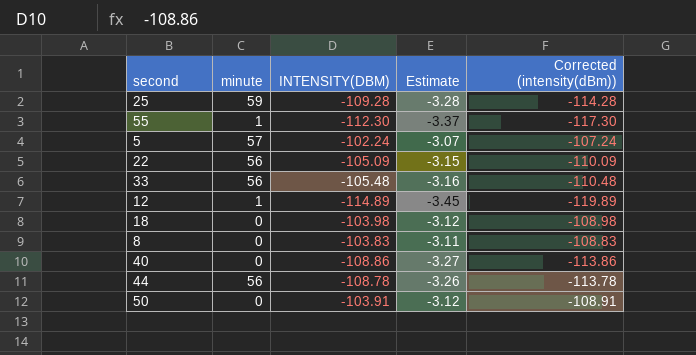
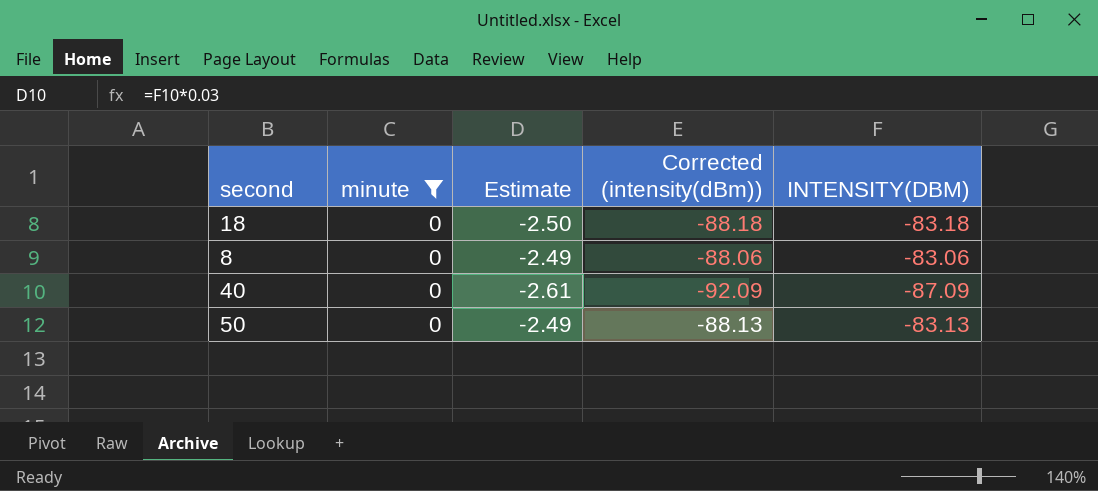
filter: none -> minute = 0
column INTENSITY(DBM) | position: 3 -> 5
18 | Estimate: -3.12 -> -2.50
18 | Corrected (intensity(dBm)): -108.98 -> -88.18
18 | INTENSITY(DBM): -103.98 -> -83.18
8 | Estimate: -3.11 -> -2.49
8 | Corrected (intensity(dBm)): -108.83 -> -88.06
8 | INTENSITY(DBM): -103.83 -> -83.06
40 | Estimate: -3.27 -> -2.61
40 | Corrected (intensity(dBm)): -113.86 -> -92.09
40 | INTENSITY(DBM): -108.86 -> -87.09
50 | Estimate: -3.12 -> -2.49
50 | Corrected (intensity(dBm)): -108.91 -> -88.13
50 | INTENSITY(DBM): -103.91 -> -83.13

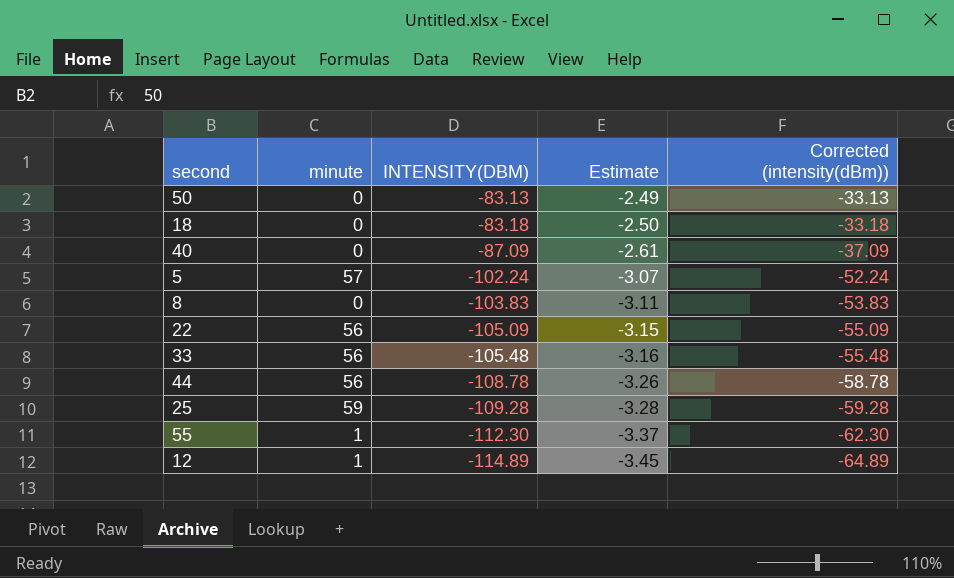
filter: minute = 0 -> none
row order: none -> INTENSITY(DBM) descending
column INTENSITY(DBM) | position: 5 -> 3
column Corrected (intensity(dBm)) | formula: [INTENSITY(DBM)] - 5 -> [INTENSITY(DBM)] + 50
8 | INTENSITY(DBM): -83.06 -> -103.83
8 | Estimate: -2.49 -> -3.11

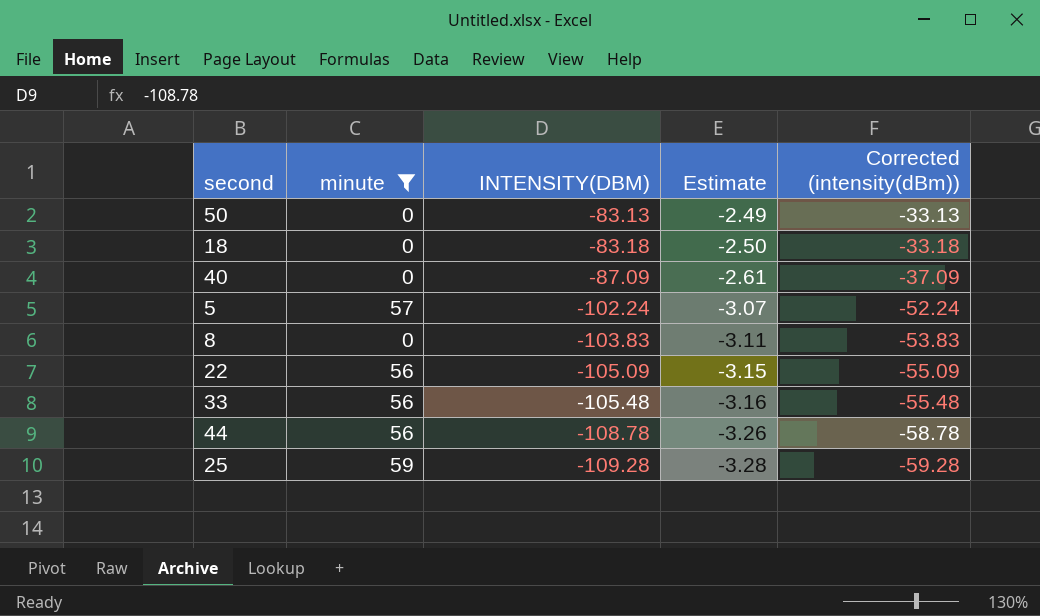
filter: none -> minute != 1

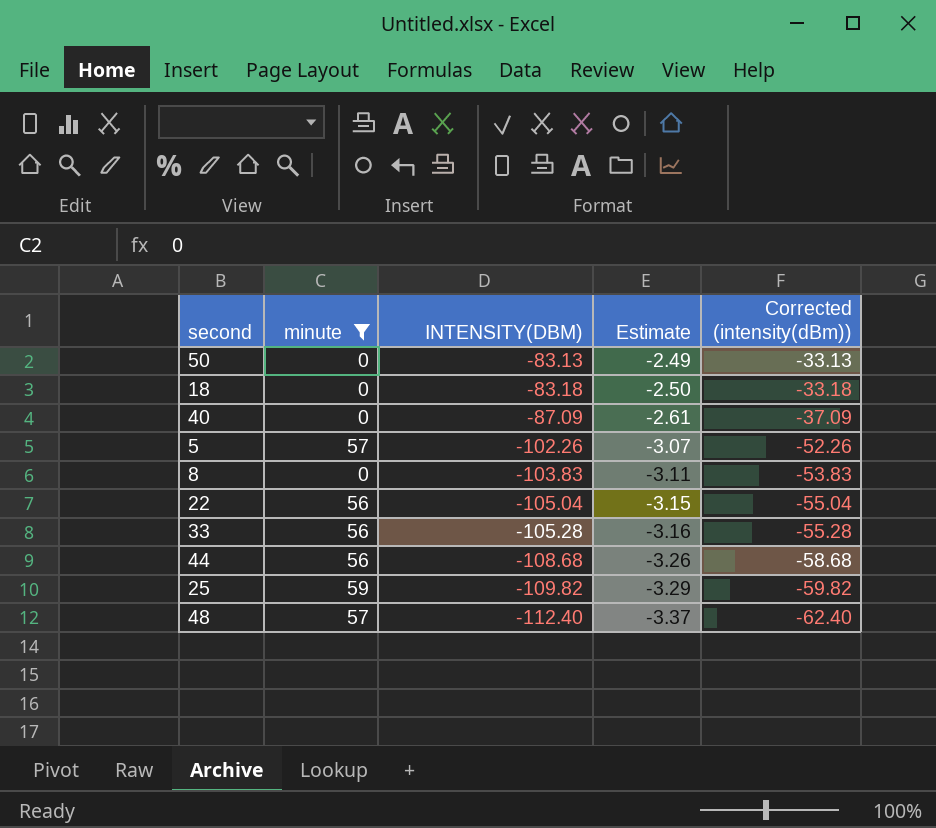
5 | INTENSITY(DBM): -102.24 -> -102.26
5 | Corrected (intensity(dBm)): -52.24 -> -52.26
22 | INTENSITY(DBM): -105.09 -> -105.04
22 | Corrected (intensity(dBm)): -55.09 -> -55.04
33 | INTENSITY(DBM): -105.48 -> -105.28
33 | Corrected (intensity(dBm)): -55.48 -> -55.28
44 | INTENSITY(DBM): -108.78 -> -108.68
44 | Corrected (intensity(dBm)): -58.78 -> -58.68
25 | INTENSITY(DBM): -109.28 -> -109.82
25 | Estimate: -3.28 -> -3.29
25 | Corrected (intensity(dBm)): -59.28 -> -59.82
row 48: none -> 57 | -112.40 | -3.37 | -62.40

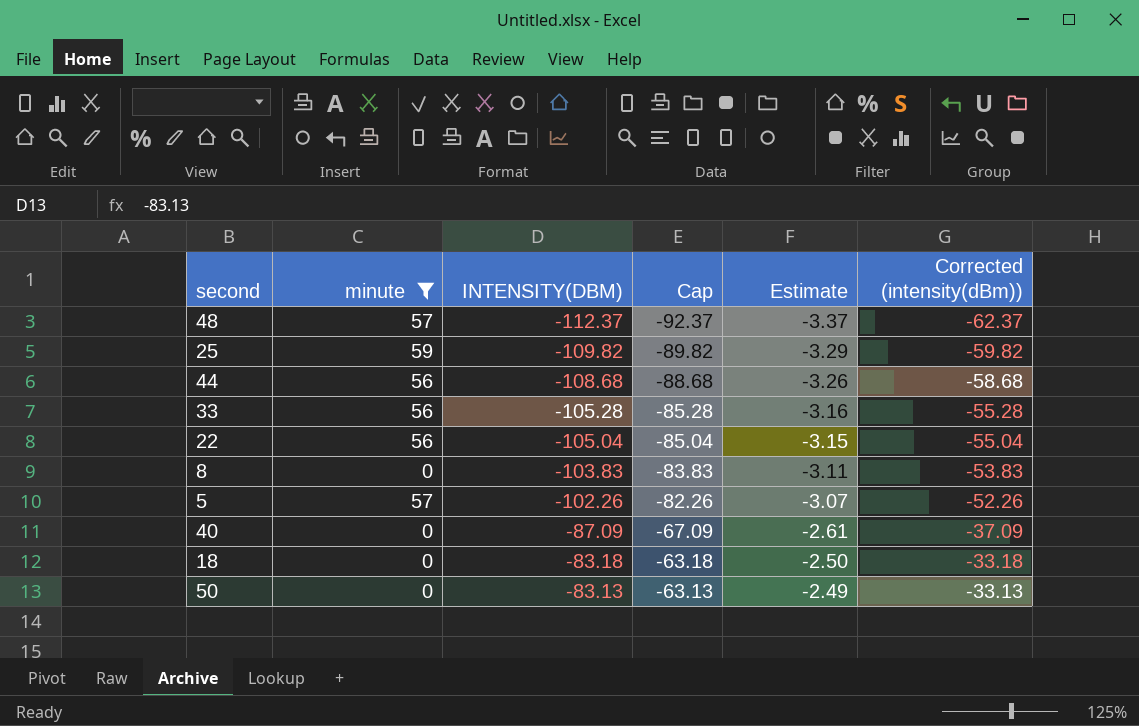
row order: INTENSITY(DBM) descending -> INTENSITY(DBM) ascending
column Cap | formula: none -> [INTENSITY(DBM)] + 20
48 | INTENSITY(DBM): -112.40 -> -112.37
48 | Corrected (intensity(dBm)): -62.40 -> -62.37

